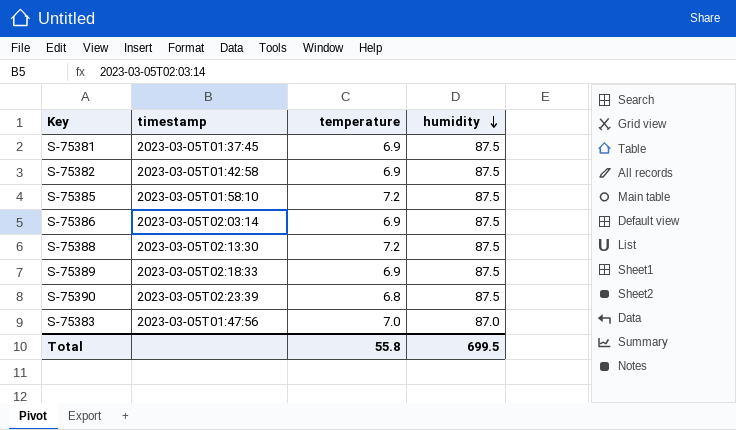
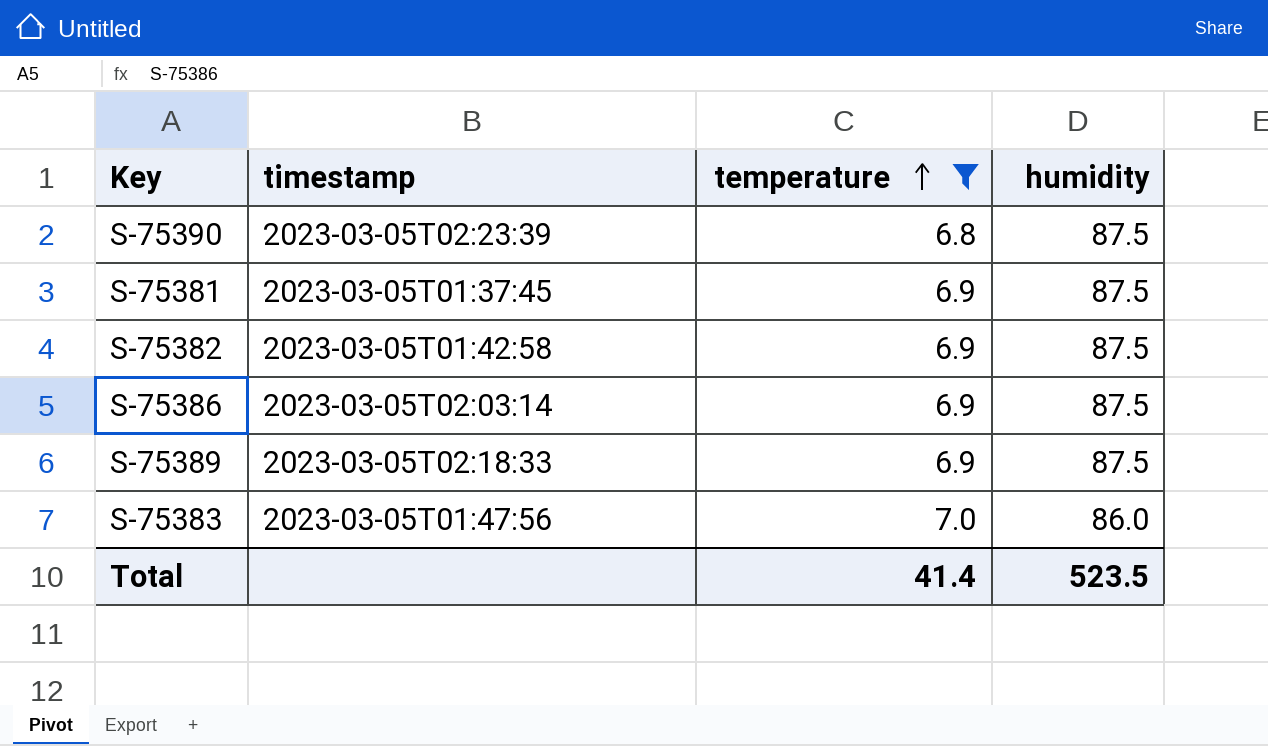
filter: none -> temperature != 7.2
row order: humidity descending -> temperature ascending
S-75383 | humidity: 87.0 -> 86.0
Total | temperature: 55.8 -> 41.4
Total | humidity: 699.5 -> 523.5

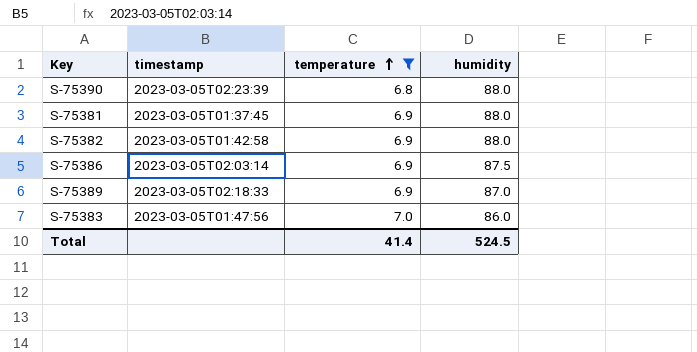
S-75390 | humidity: 87.5 -> 88.0
S-75381 | humidity: 87.5 -> 88.0
S-75382 | humidity: 87.5 -> 88.0
S-75389 | humidity: 87.5 -> 87.0
Total | humidity: 523.5 -> 524.5

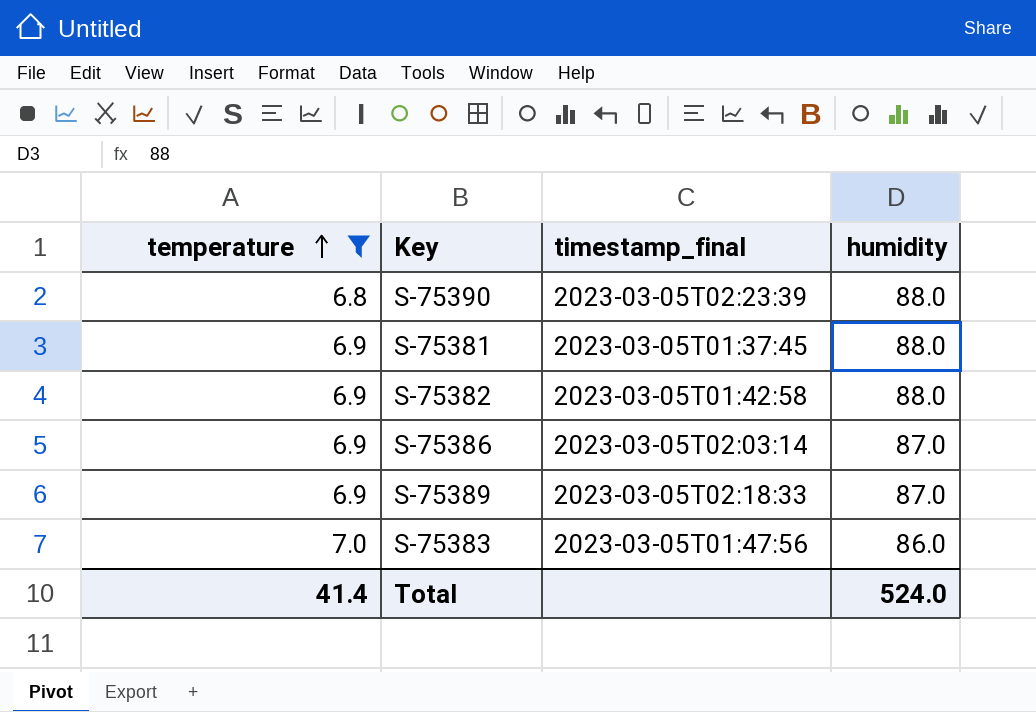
column temperature | position: 3 -> 1
column name: timestamp -> timestamp_final
S-75386 | humidity: 87.5 -> 87.0
Total | humidity: 524.5 -> 524.0

